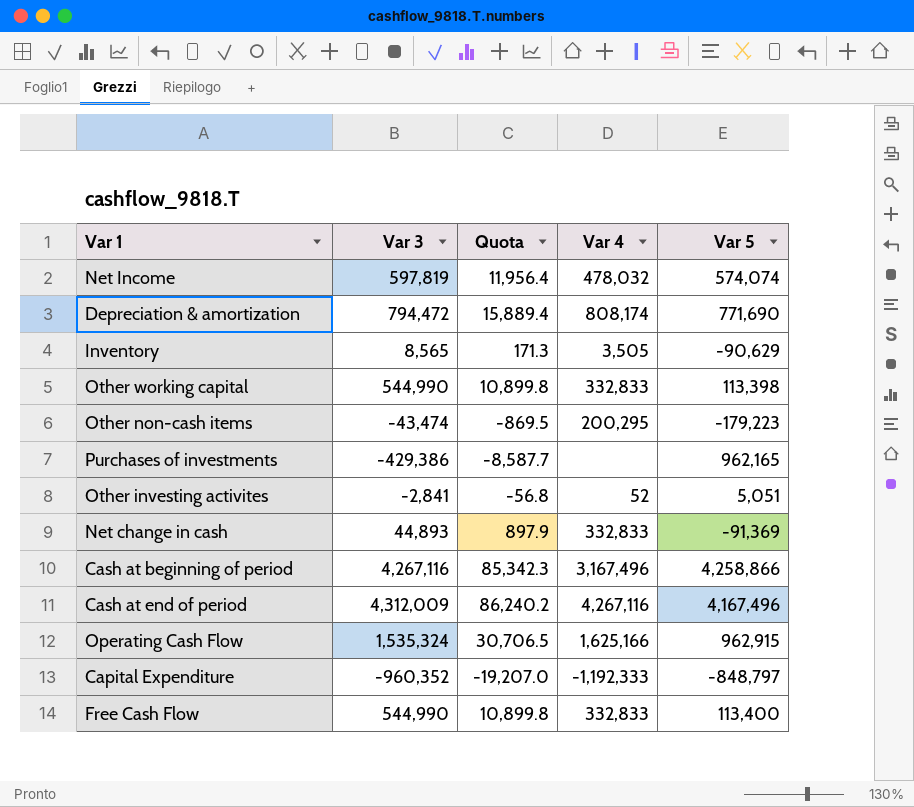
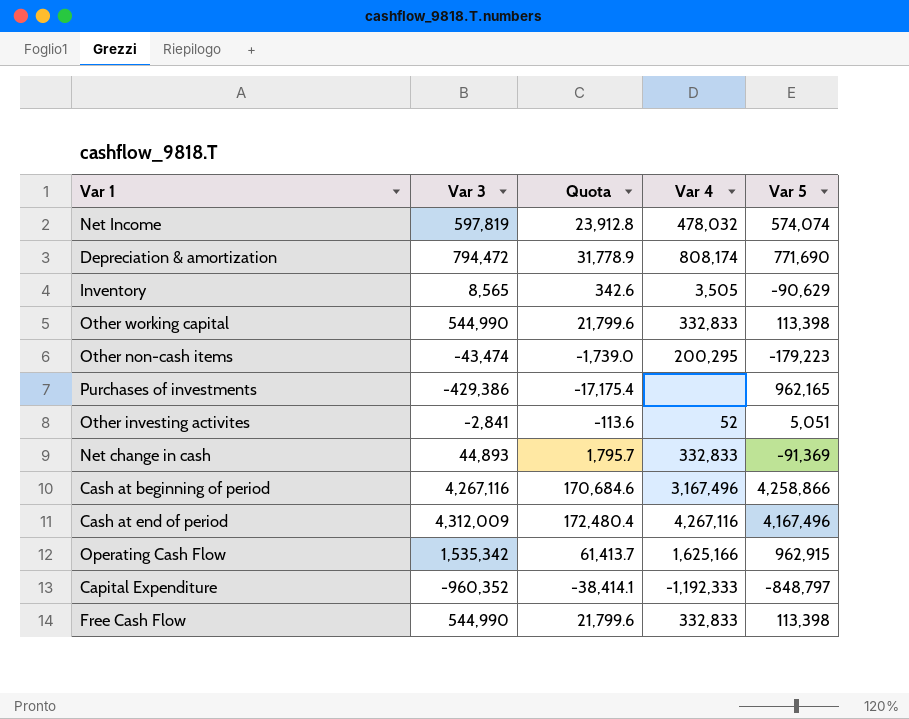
column Quota | formula: [Var 3] * 0.02 -> [Var 3] * 0.04
Operating Cash Flow | Var 3: 1,535,324 -> 1,535,342
Free Cash Flow | Var 5: 113,400 -> 113,398

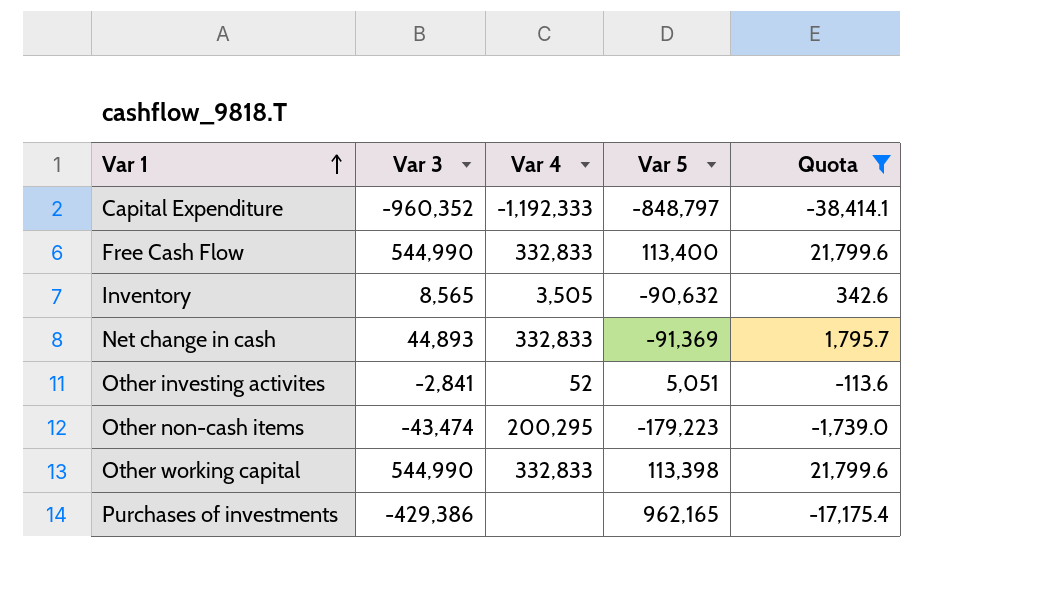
filter: none -> Quota <= 21,799.6
row order: none -> Var 1 ascending
column Quota | position: 3 -> 5
Free Cash Flow | Var 5: 113,398 -> 113,400
Inventory | Var 5: -90,629 -> -90,632

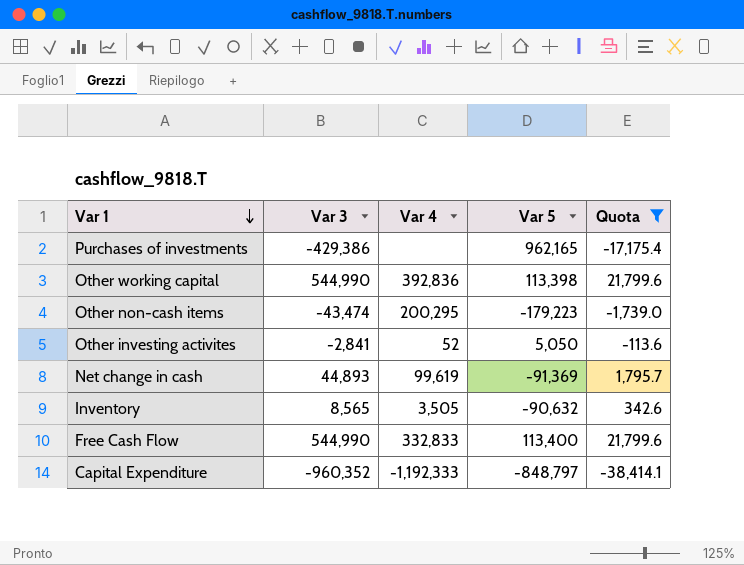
row order: Var 1 ascending -> Var 1 descending
Other working capital | Var 4: 332,833 -> 392,836
Other investing activites | Var 5: 5,051 -> 5,050
Net change in cash | Var 4: 332,833 -> 99,619

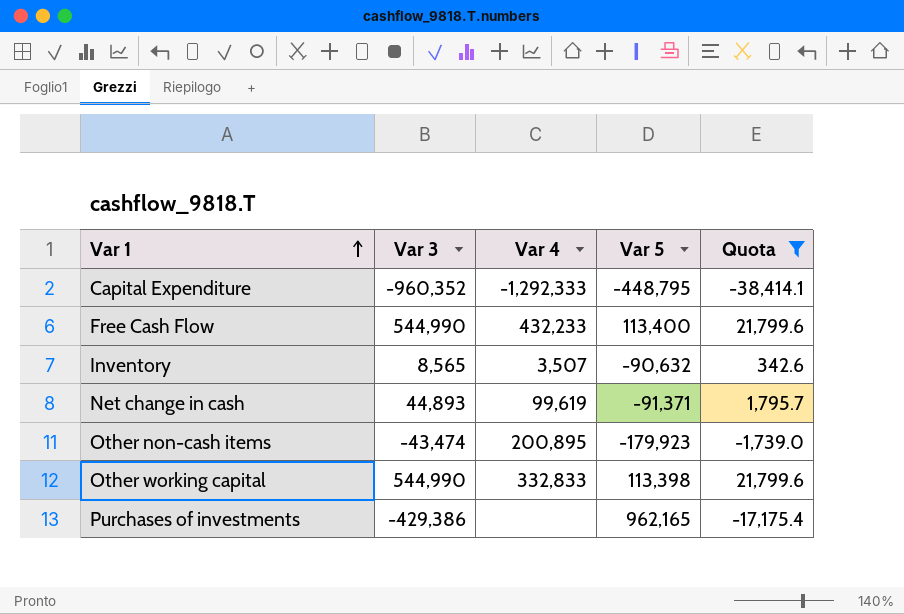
row order: Var 1 descending -> Var 1 ascending
row Other investing activites: -2,841 | 52 | 5,050 | -113.6 -> none
Capital Expenditure | Var 4: -1,192,333 -> -1,292,333
Capital Expenditure | Var 5: -848,797 -> -448,795
Free Cash Flow | Var 4: 332,833 -> 432,233
Inventory | Var 4: 3,505 -> 3,507
Net change in cash | Var 5: -91,369 -> -91,371
Other non-cash items | Var 4: 200,295 -> 200,895
Other non-cash items | Var 5: -179,223 -> -179,923
Other working capital | Var 4: 392,836 -> 332,833

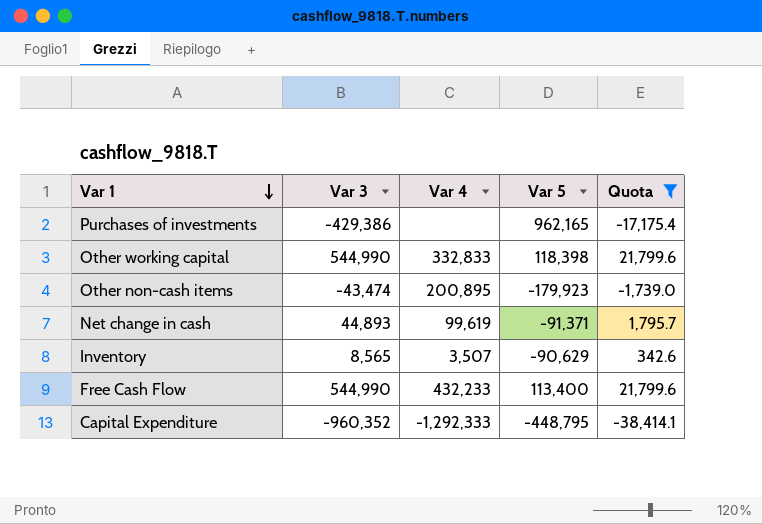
row order: Var 1 ascending -> Var 1 descending
Other working capital | Var 5: 113,398 -> 118,398
Inventory | Var 5: -90,632 -> -90,629

